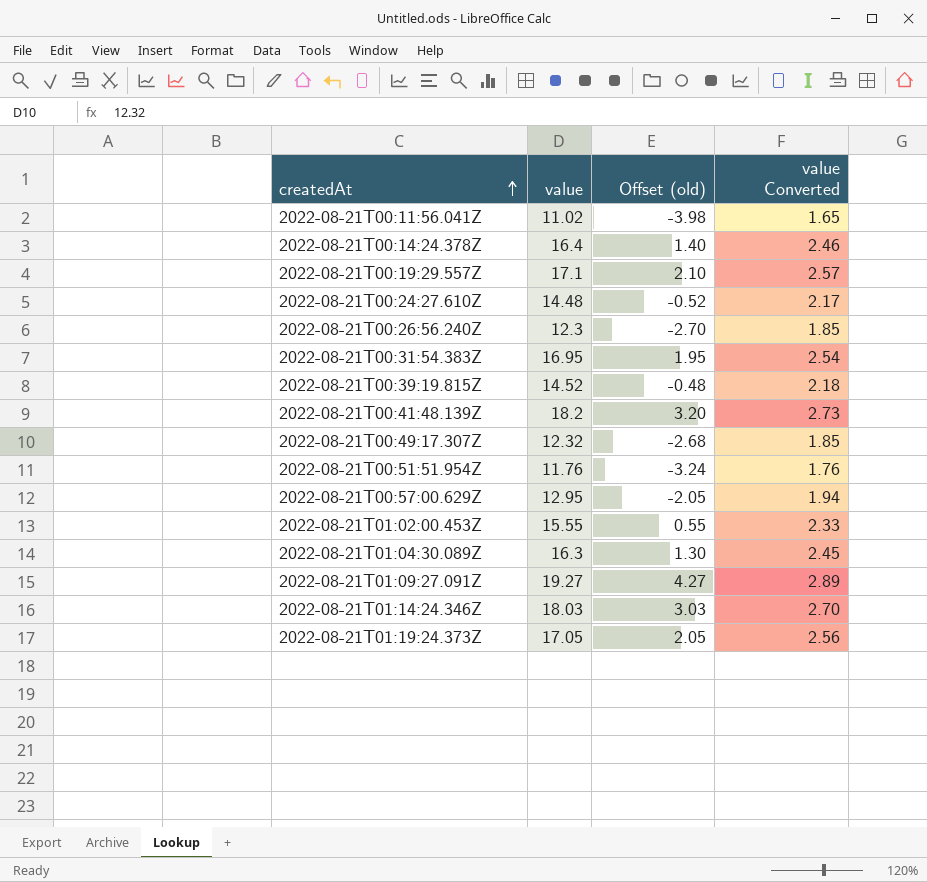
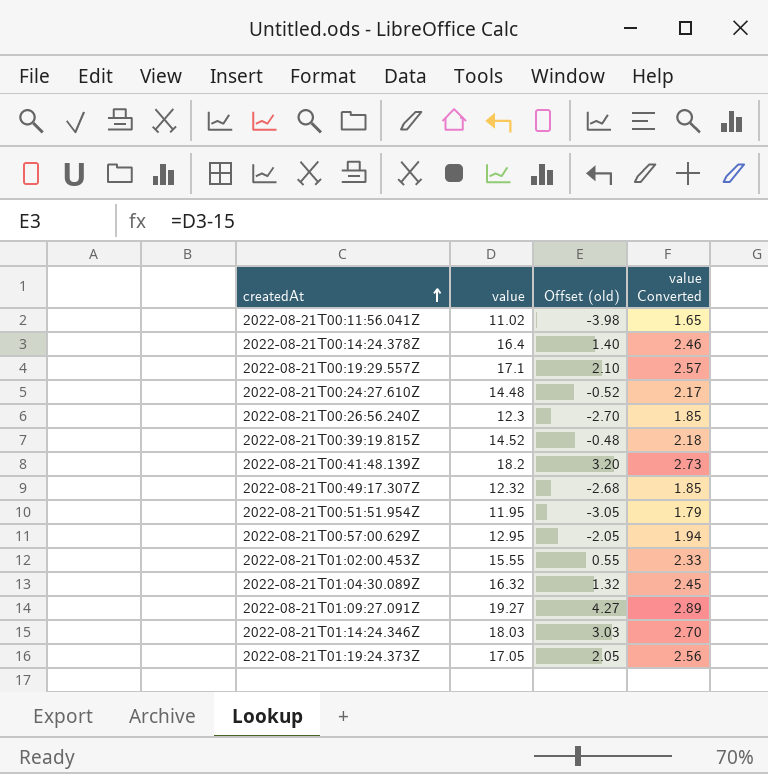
row 2022-08-21T00:31:54.383Z: 16.95 | 1.95 | 2.54 -> none
2022-08-21T00:51:51.954Z | value: 11.76 -> 11.95
2022-08-21T00:51:51.954Z | Offset (old): -3.24 -> -3.05
2022-08-21T00:51:51.954Z | value Converted: 1.76 -> 1.79
2022-08-21T01:04:30.089Z | value: 16.3 -> 16.32
2022-08-21T01:04:30.089Z | Offset (old): 1.30 -> 1.32

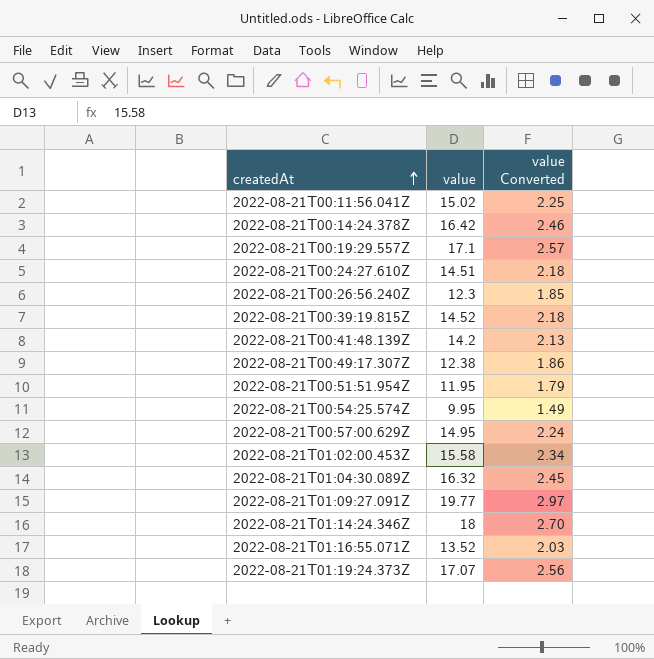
column Offset (old) | formula: [value] - 15 -> none
2022-08-21T00:11:56.041Z | value: 11.02 -> 15.02
2022-08-21T00:11:56.041Z | value Converted: 1.65 -> 2.25
2022-08-21T00:14:24.378Z | value: 16.4 -> 16.42
2022-08-21T00:24:27.610Z | value: 14.48 -> 14.51
2022-08-21T00:24:27.610Z | value Converted: 2.17 -> 2.18
2022-08-21T00:41:48.139Z | value: 18.2 -> 14.2
2022-08-21T00:41:48.139Z | value Converted: 2.73 -> 2.13
2022-08-21T00:49:17.307Z | value: 12.32 -> 12.38
2022-08-21T00:49:17.307Z | value Converted: 1.85 -> 1.86
row 2022-08-21T00:54:25.574Z: none -> 9.95 | 1.49
2022-08-21T00:57:00.629Z | value: 12.95 -> 14.95
2022-08-21T00:57:00.629Z | value Converted: 1.94 -> 2.24
2022-08-21T01:02:00.453Z | value: 15.55 -> 15.58
2022-08-21T01:02:00.453Z | value Converted: 2.33 -> 2.34
2022-08-21T01:09:27.091Z | value: 19.27 -> 19.77
2022-08-21T01:09:27.091Z | value Converted: 2.89 -> 2.97
2022-08-21T01:14:24.346Z | value: 18.03 -> 18
row 2022-08-21T01:16:55.071Z: none -> 13.52 | 2.03
2022-08-21T01:19:24.373Z | value: 17.05 -> 17.07

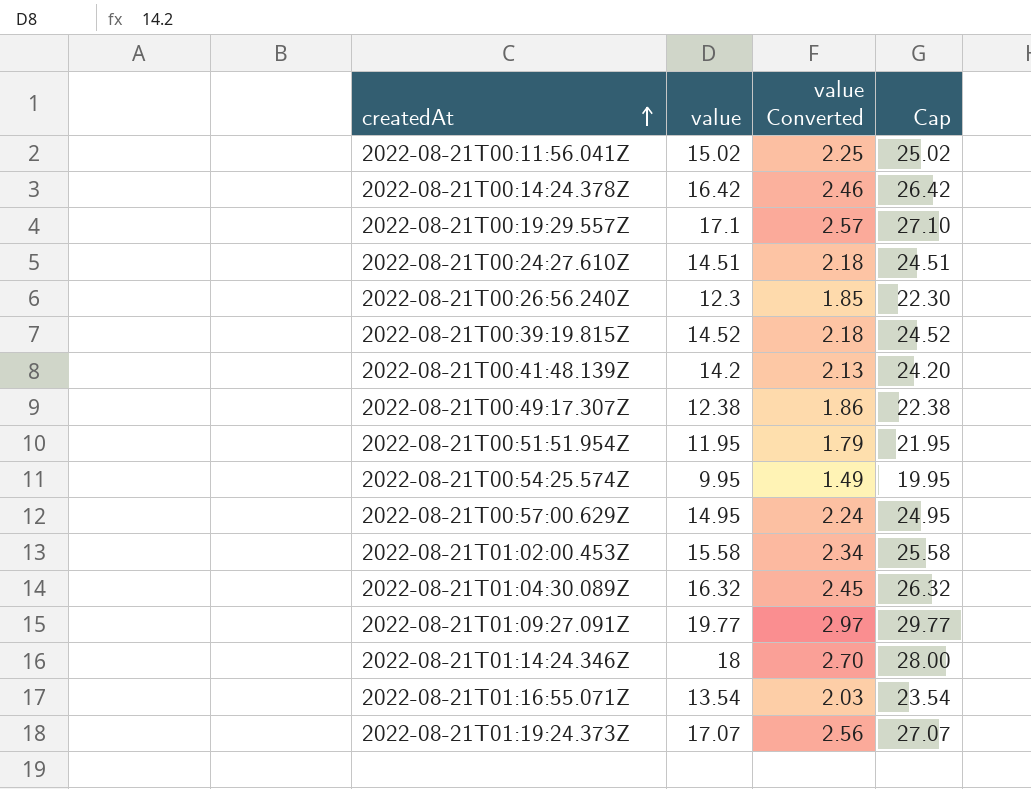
column Cap | formula: none -> [value] + 10
2022-08-21T01:16:55.071Z | value: 13.52 -> 13.54

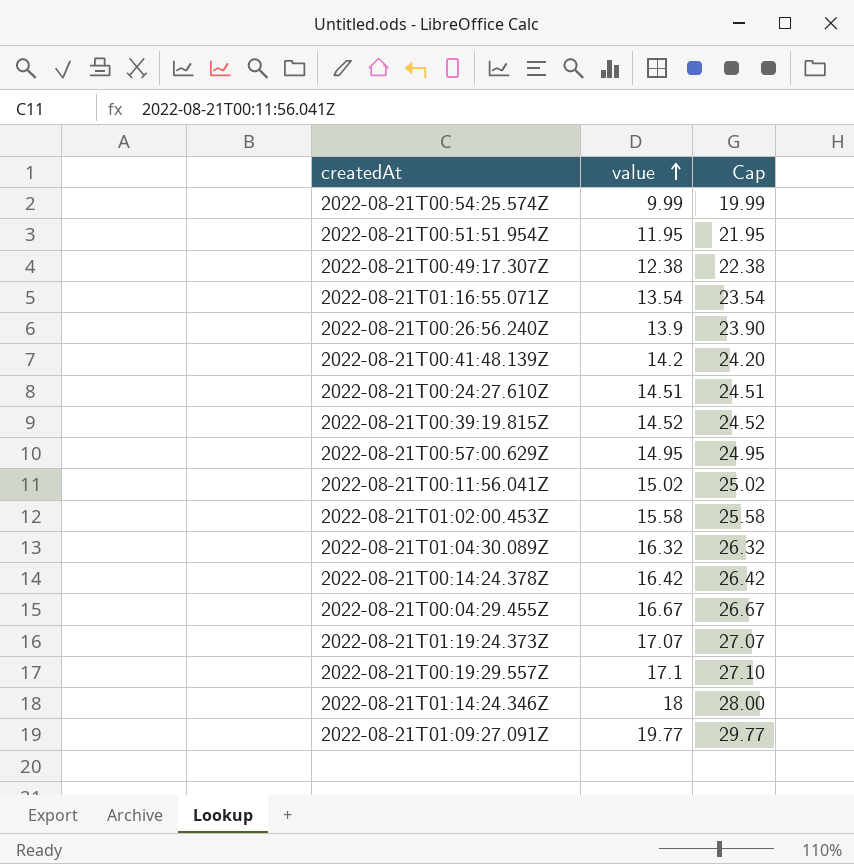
row order: createdAt ascending -> value ascending
column value Converted | formula: [value] * 0.15 -> none
2022-08-21T00:54:25.574Z | value: 9.95 -> 9.99
2022-08-21T00:54:25.574Z | Cap: 19.95 -> 19.99
2022-08-21T00:26:56.240Z | value: 12.3 -> 13.9
2022-08-21T00:26:56.240Z | Cap: 22.30 -> 23.90
row 2022-08-21T00:04:29.455Z: none -> 16.67 | 26.67

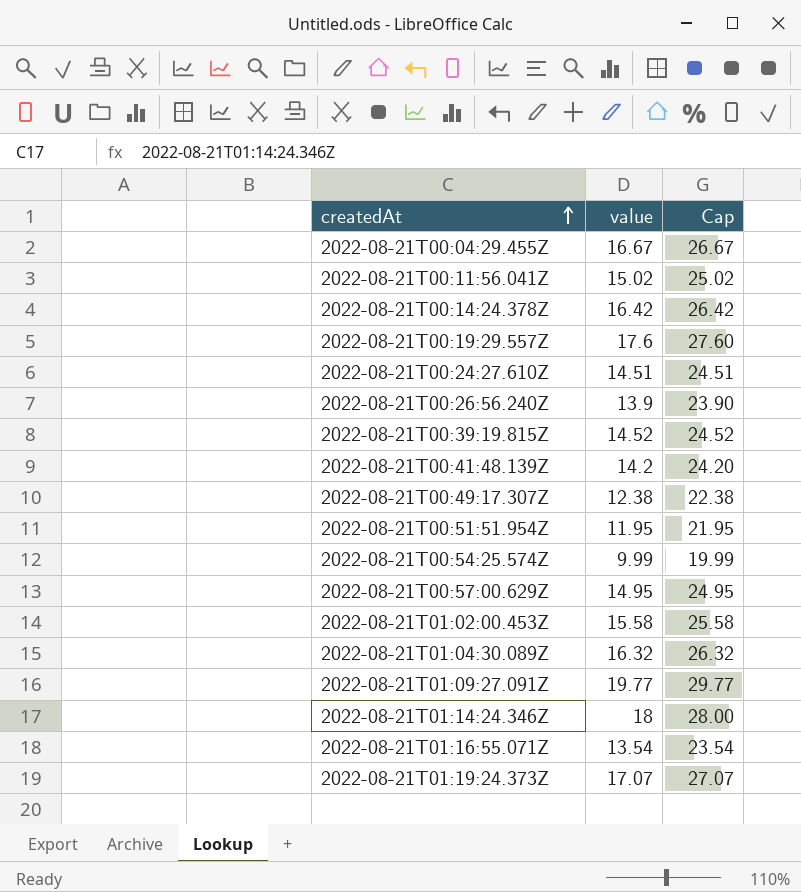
row order: value ascending -> createdAt ascending
2022-08-21T00:19:29.557Z | value: 17.1 -> 17.6
2022-08-21T00:19:29.557Z | Cap: 27.10 -> 27.60

